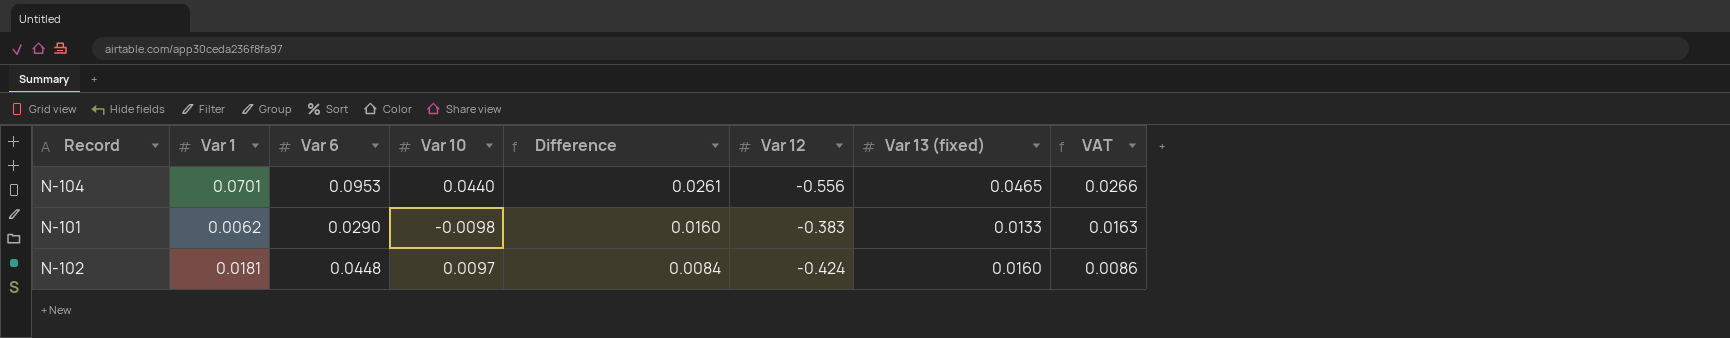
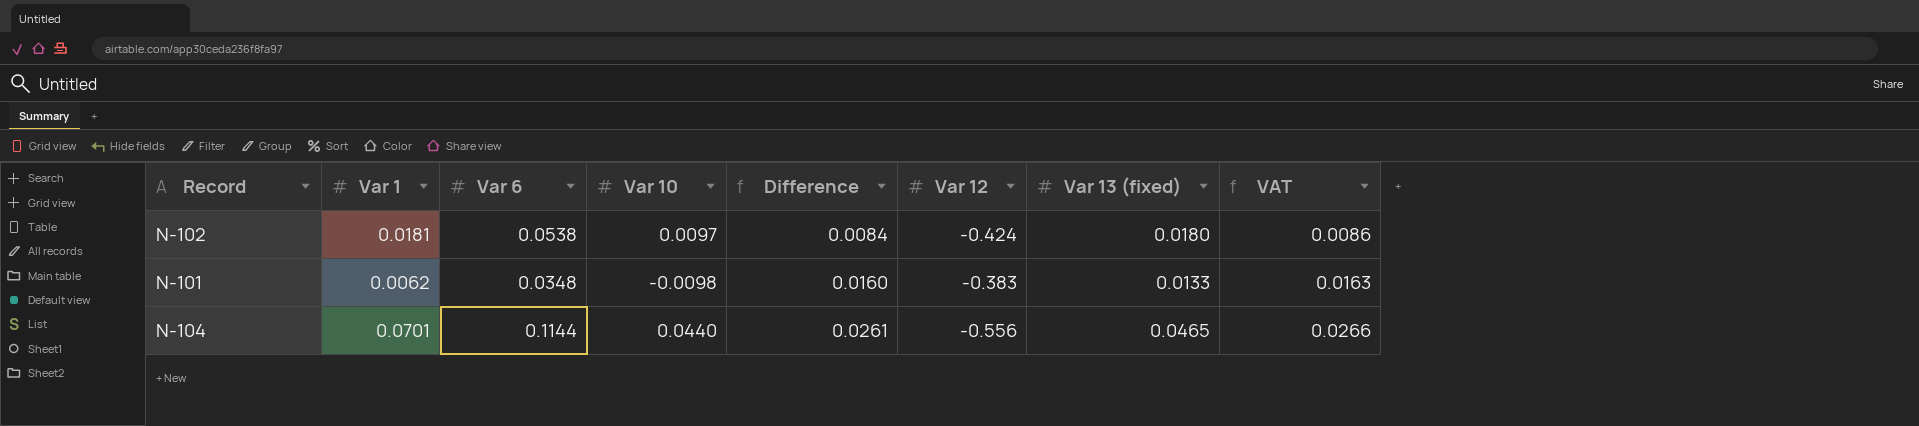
row order: Difference descending -> Difference ascending
N-102 | Var 6: 0.0448 -> 0.0538
N-102 | Var 13 (fixed): 0.0160 -> 0.0180
N-101 | Var 6: 0.0290 -> 0.0348
N-104 | Var 6: 0.0953 -> 0.1144

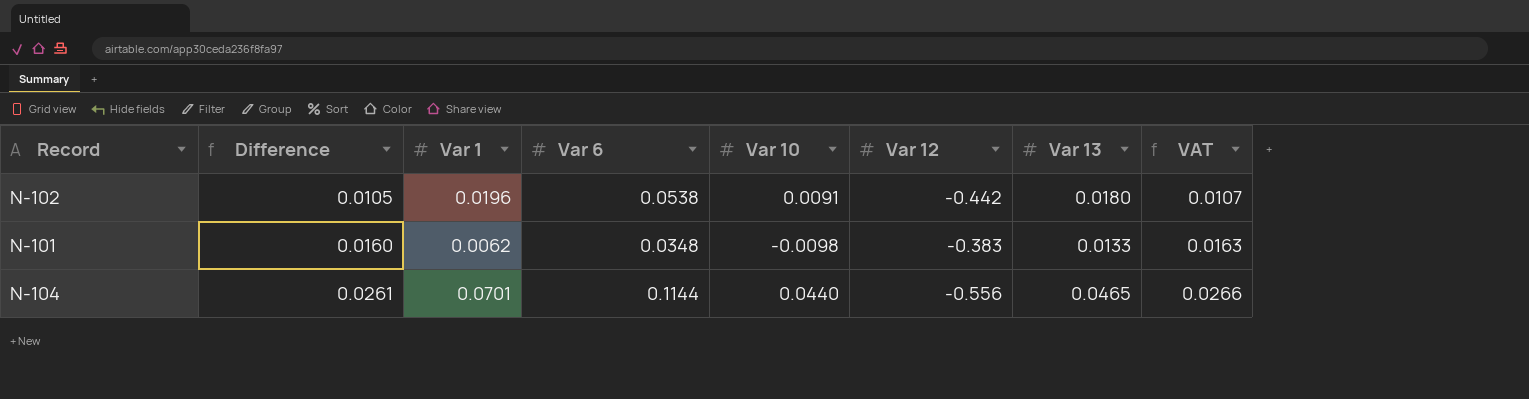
column Difference | position: 5 -> 2
column name: Var 13 (fixed) -> Var 13
N-102 | Difference: 0.0084 -> 0.0105
N-102 | Var 1: 0.0181 -> 0.0196
N-102 | Var 10: 0.0097 -> 0.0091
N-102 | Var 12: -0.424 -> -0.442
N-102 | VAT: 0.0086 -> 0.0107

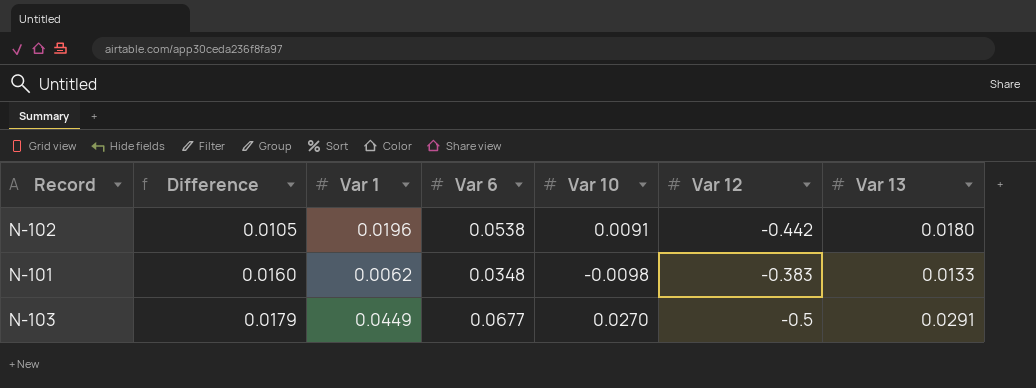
column VAT | formula: [Difference] * 1.02 -> none
row N-104: 0.0261 | 0.0701 | 0.1144 | 0.0440 | -0.556 | 0.0465 | 0.0266 -> none
row N-103: none -> 0.0179 | 0.0449 | 0.0677 | 0.0270 | -0.5 | 0.0291

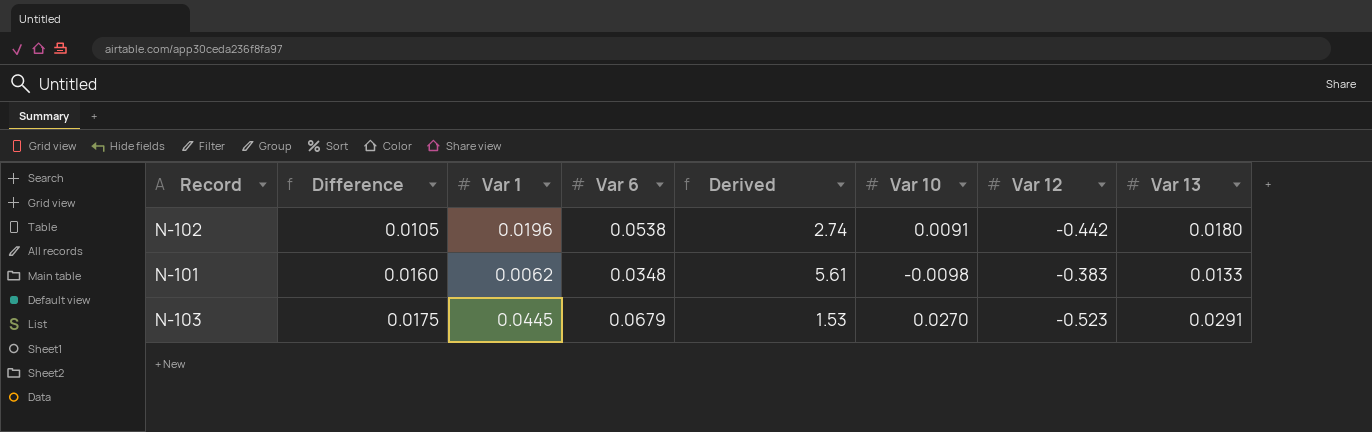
column Derived | formula: none -> [Var 6] / [Var 1]
N-103 | Difference: 0.0179 -> 0.0175
N-103 | Var 1: 0.0449 -> 0.0445
N-103 | Var 6: 0.0677 -> 0.0679
N-103 | Var 12: -0.5 -> -0.523

